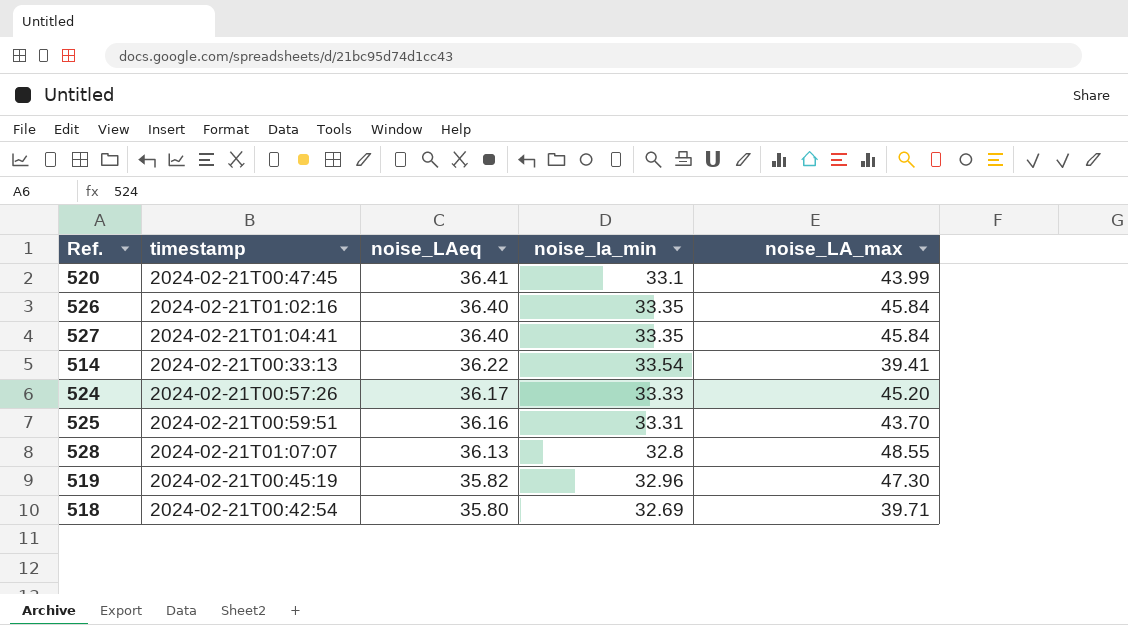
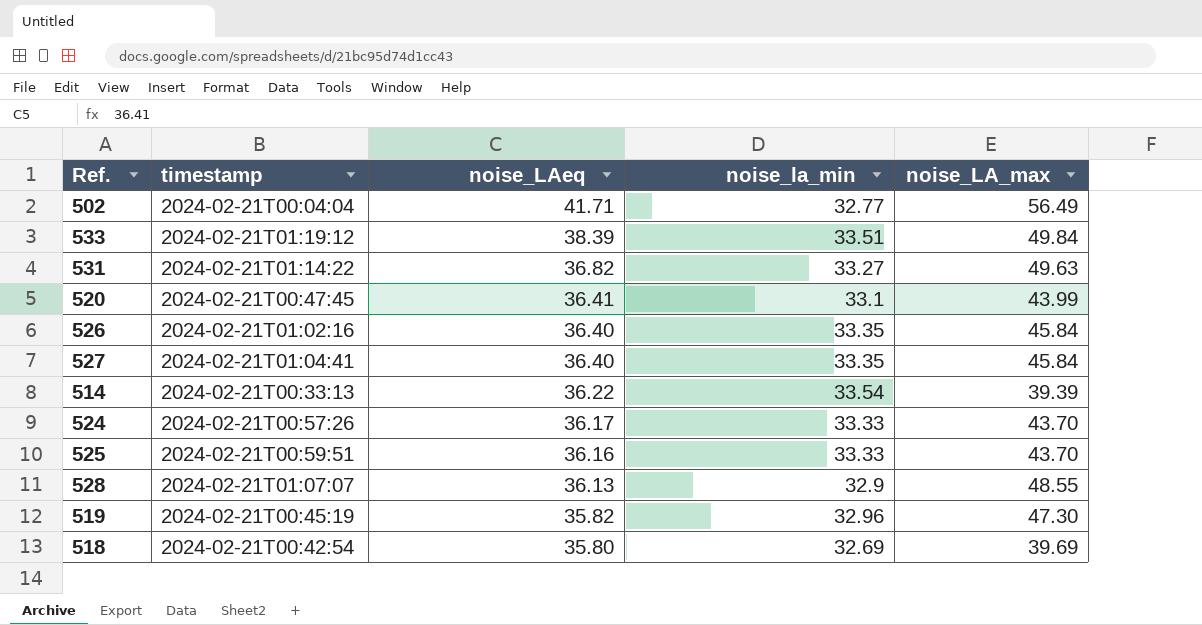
row 502: none -> 2024-02-21T00:04:04 | 41.71 | 32.77 | 56.49
row 533: none -> 2024-02-21T01:19:12 | 38.39 | 33.51 | 49.84
row 531: none -> 2024-02-21T01:14:22 | 36.82 | 33.27 | 49.63
514 | noise_LA_max: 39.41 -> 39.39
524 | noise_LA_max: 45.20 -> 43.70
525 | noise_la_min: 33.31 -> 33.33
528 | noise_la_min: 32.8 -> 32.9
518 | noise_LA_max: 39.71 -> 39.69

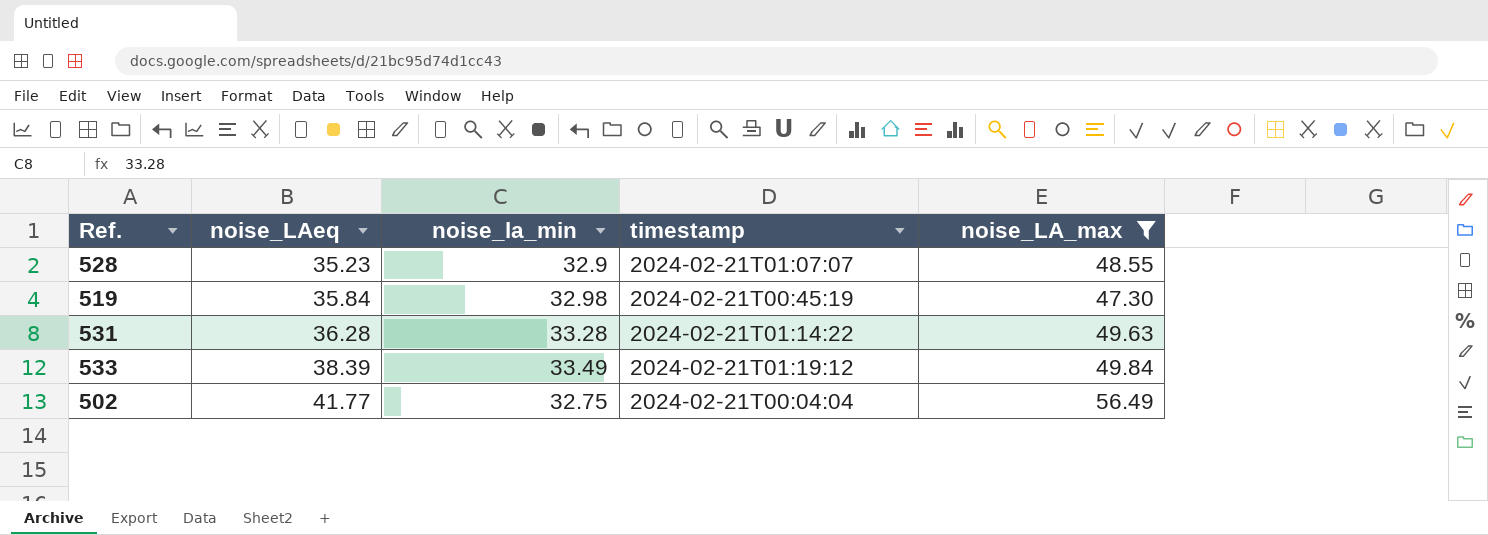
filter: none -> noise_LA_max >= 47.30
row order: noise_LAeq descending -> noise_LAeq ascending
column timestamp | position: 2 -> 4
528 | noise_LAeq: 36.13 -> 35.23
519 | noise_LAeq: 35.82 -> 35.84
519 | noise_la_min: 32.96 -> 32.98
531 | noise_LAeq: 36.82 -> 36.28
531 | noise_la_min: 33.27 -> 33.28
533 | noise_la_min: 33.51 -> 33.49
502 | noise_LAeq: 41.71 -> 41.77
502 | noise_la_min: 32.77 -> 32.75

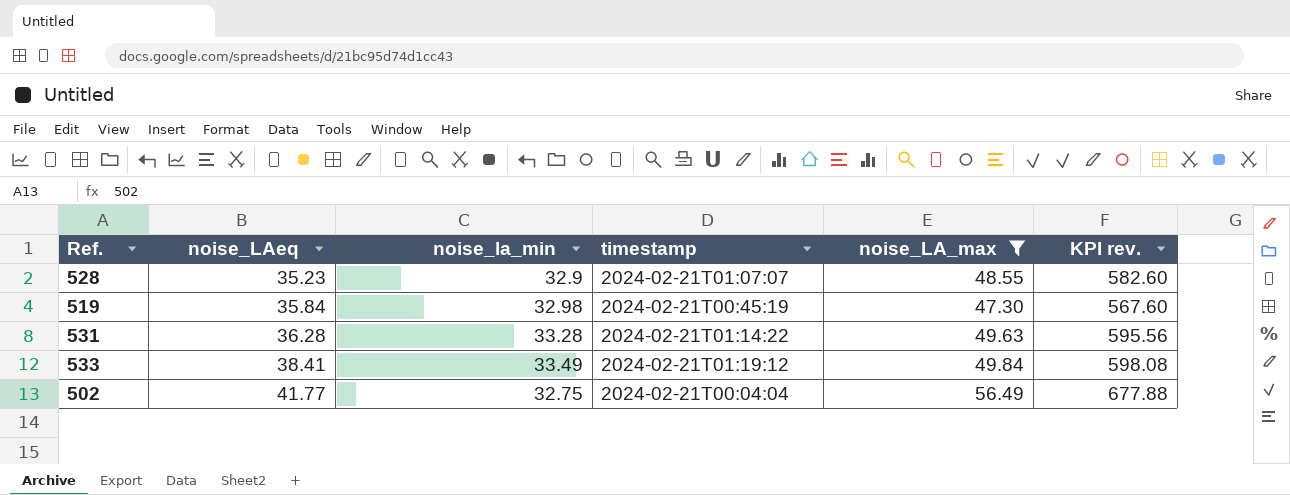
column KPI rev. | formula: none -> [noise_LA_max] * 12
533 | noise_LAeq: 38.39 -> 38.41

